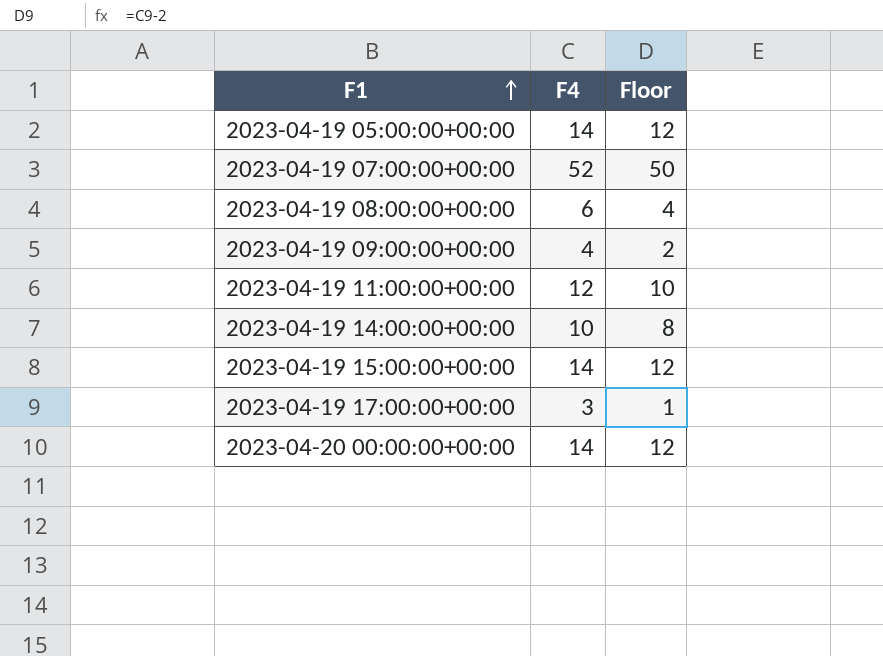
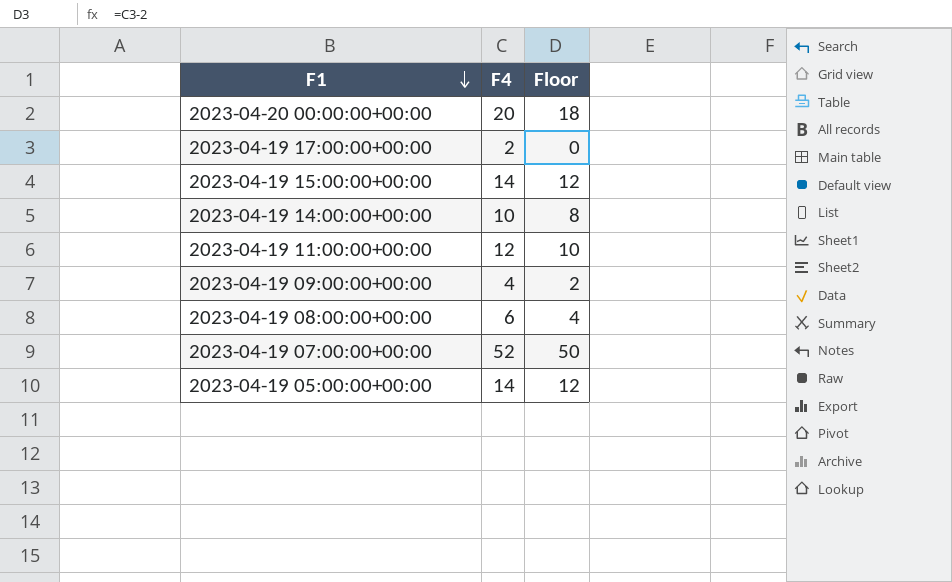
row order: F1 ascending -> F1 descending
2023-04-20 00:00:00+00:00 | F4: 14 -> 20
2023-04-20 00:00:00+00:00 | Floor: 12 -> 18
2023-04-19 17:00:00+00:00 | F4: 3 -> 2
2023-04-19 17:00:00+00:00 | Floor: 1 -> 0

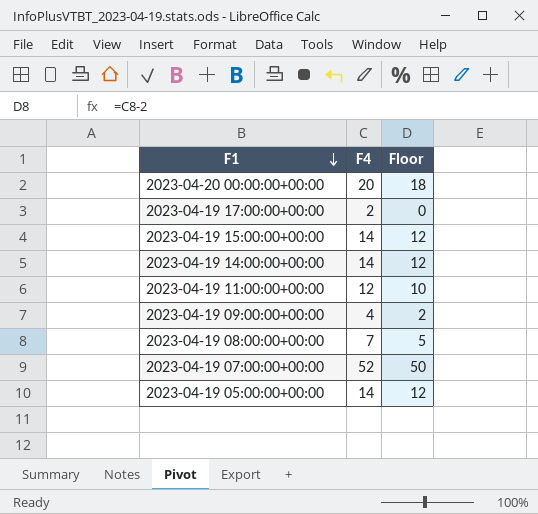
2023-04-19 14:00:00+00:00 | F4: 10 -> 14
2023-04-19 14:00:00+00:00 | Floor: 8 -> 12
2023-04-19 08:00:00+00:00 | F4: 6 -> 7
2023-04-19 08:00:00+00:00 | Floor: 4 -> 5

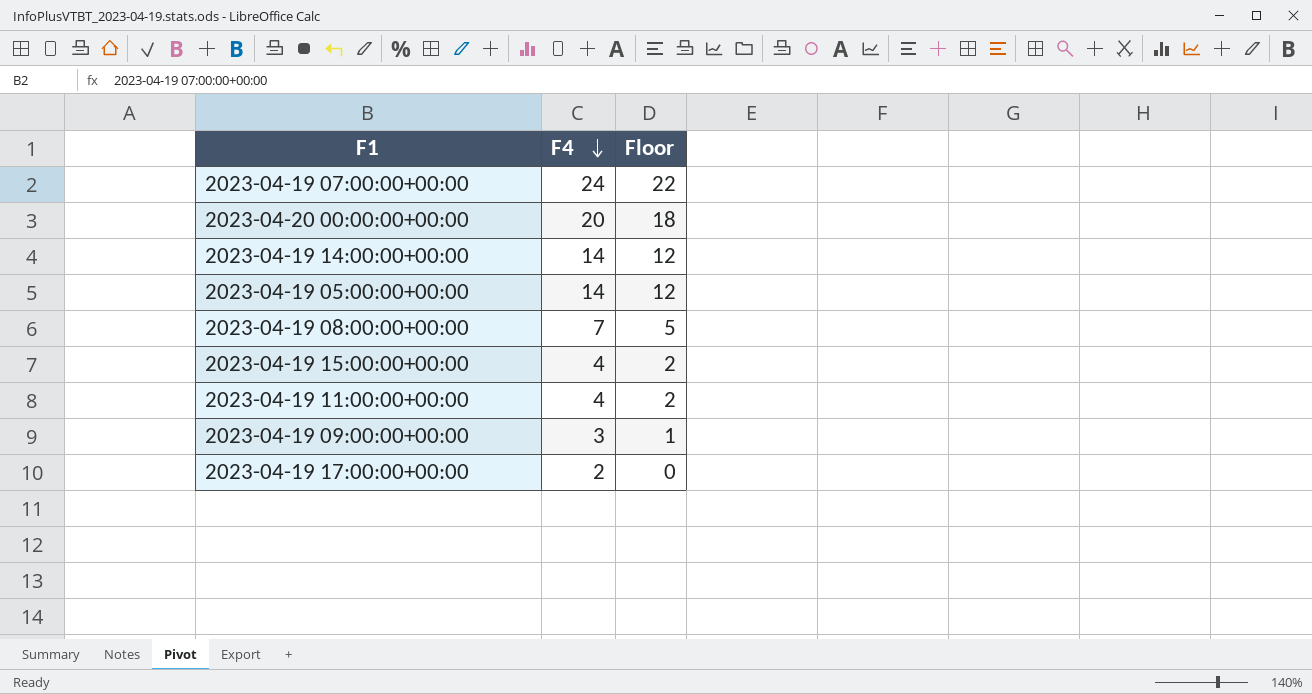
row order: F1 descending -> F4 descending
2023-04-19 07:00:00+00:00 | F4: 52 -> 24
2023-04-19 07:00:00+00:00 | Floor: 50 -> 22
2023-04-19 15:00:00+00:00 | F4: 14 -> 4
2023-04-19 15:00:00+00:00 | Floor: 12 -> 2
2023-04-19 11:00:00+00:00 | F4: 12 -> 4
2023-04-19 11:00:00+00:00 | Floor: 10 -> 2
2023-04-19 09:00:00+00:00 | F4: 4 -> 3
2023-04-19 09:00:00+00:00 | Floor: 2 -> 1

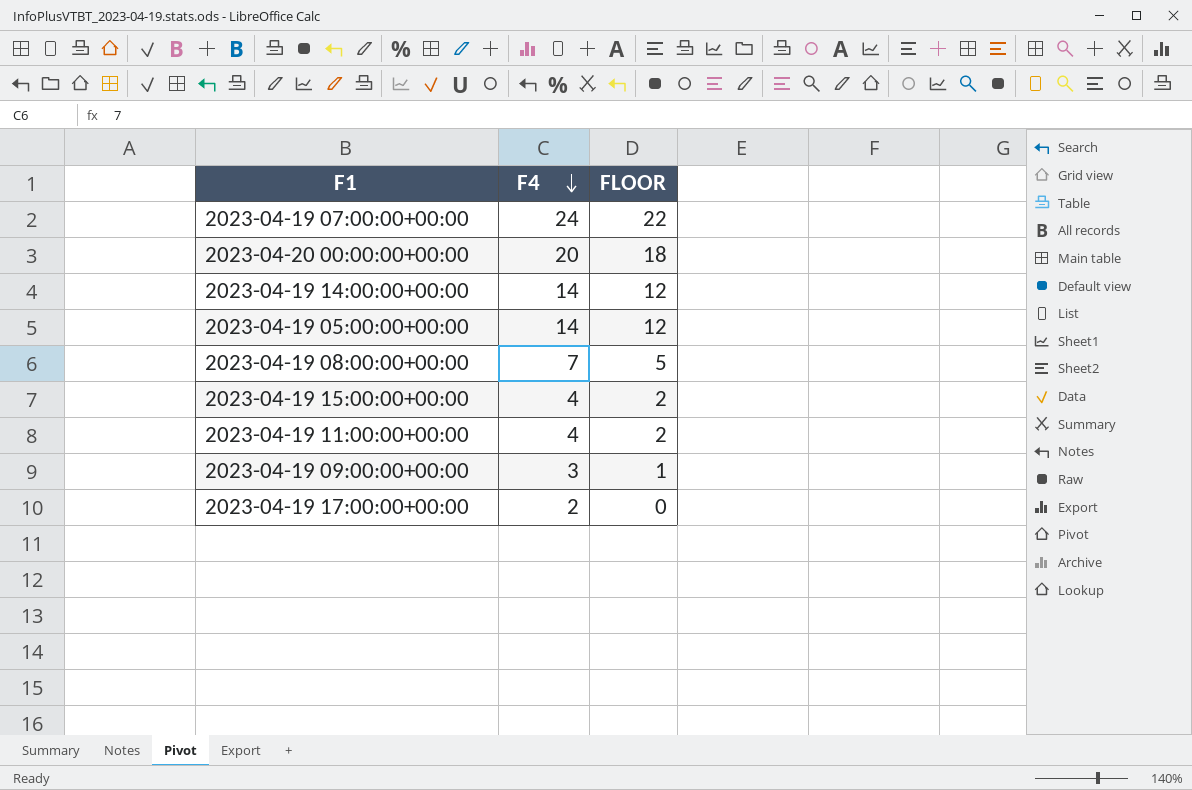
column name: Floor -> FLOOR

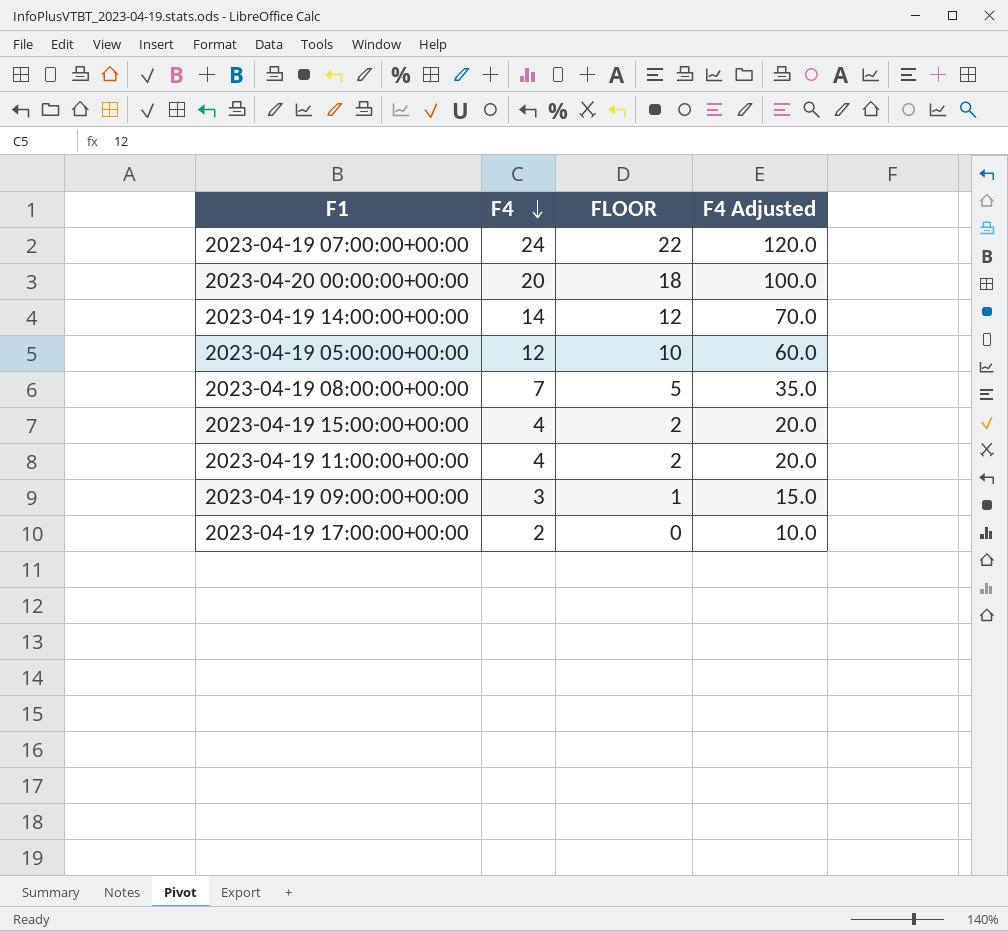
column F4 Adjusted | formula: none -> [F4] * 5
2023-04-19 05:00:00+00:00 | F4: 14 -> 12
2023-04-19 05:00:00+00:00 | FLOOR: 12 -> 10

